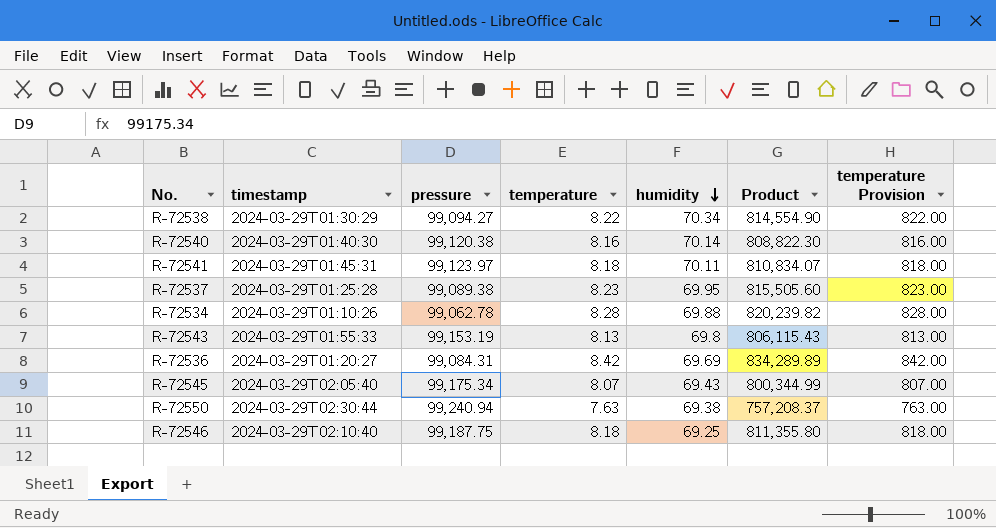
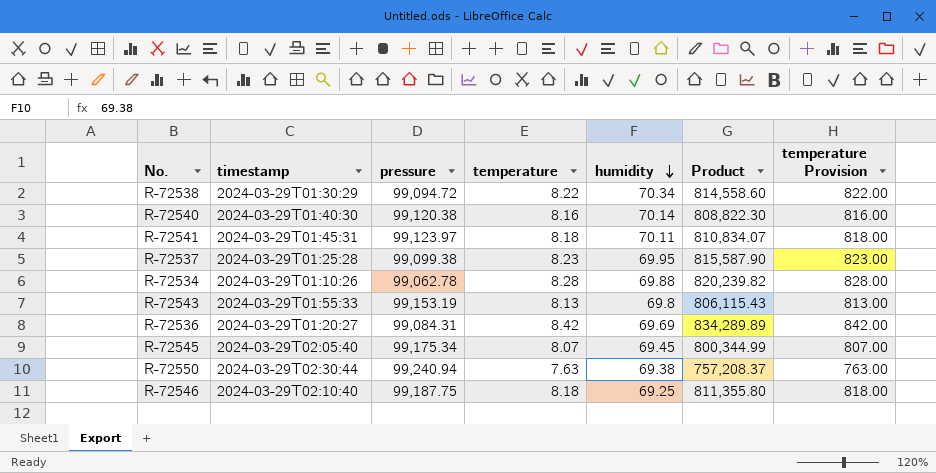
R-72538 | pressure: 99,094.27 -> 99,094.72
R-72538 | Product: 814,554.90 -> 814,558.60
R-72537 | pressure: 99,089.38 -> 99,099.38
R-72537 | Product: 815,505.60 -> 815,587.90
R-72545 | humidity: 69.43 -> 69.45

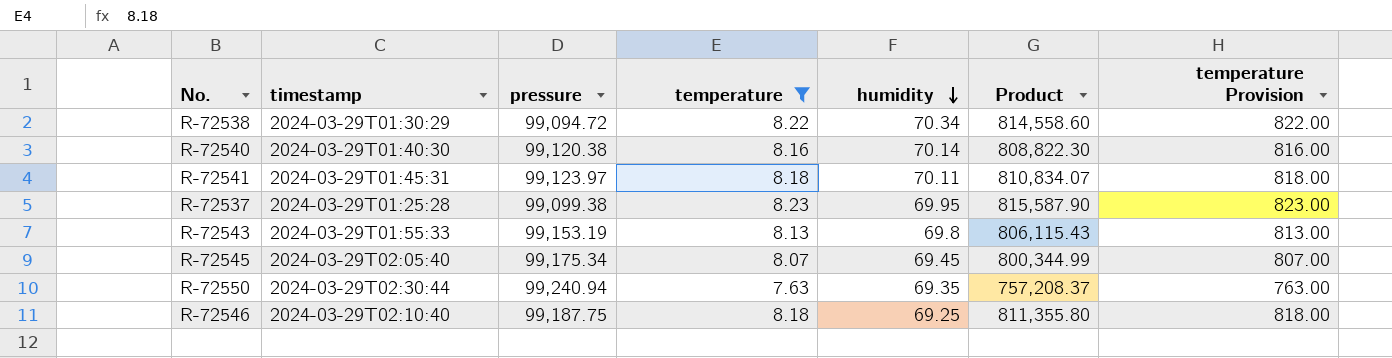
filter: none -> temperature <= 8.23
R-72550 | humidity: 69.38 -> 69.35

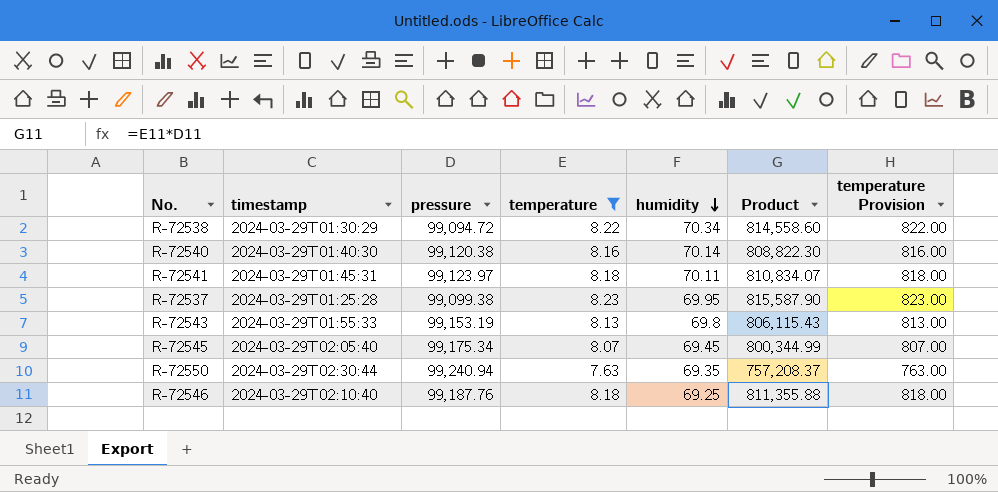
R-72546 | pressure: 99,187.75 -> 99,187.76
R-72546 | Product: 811,355.80 -> 811,355.88

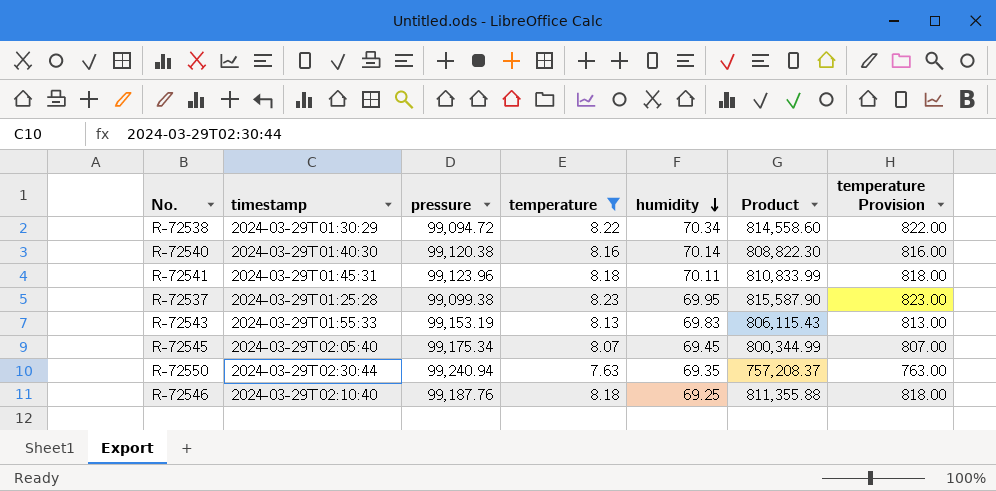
R-72541 | pressure: 99,123.97 -> 99,123.96
R-72541 | Product: 810,834.07 -> 810,833.99
R-72543 | humidity: 69.8 -> 69.83

